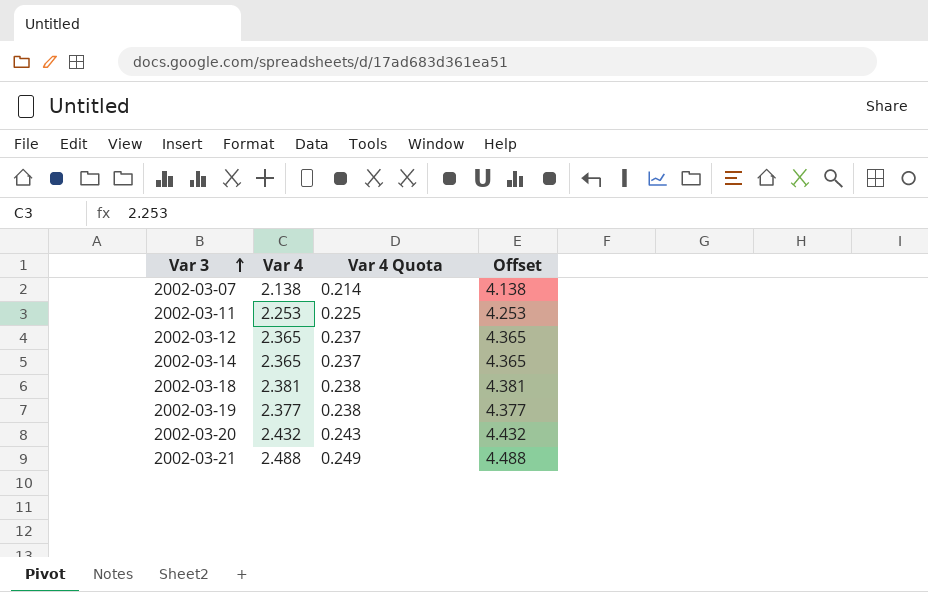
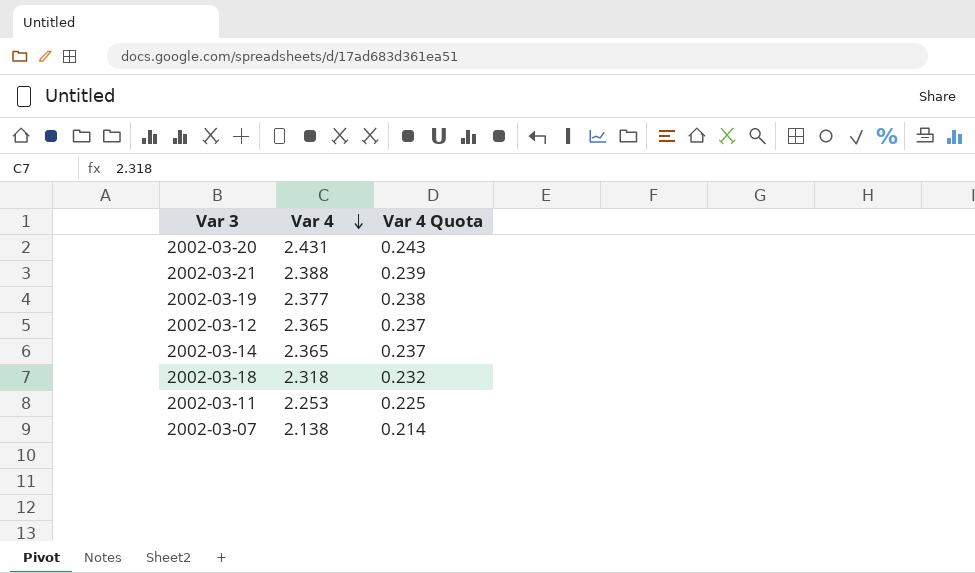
row order: Var 3 ascending -> Var 4 descending
column Offset | formula: [Var 4] + 2 -> none
2002-03-20 | Var 4: 2.432 -> 2.431
2002-03-21 | Var 4: 2.488 -> 2.388
2002-03-21 | Var 4 Quota: 0.249 -> 0.239
2002-03-18 | Var 4: 2.381 -> 2.318
2002-03-18 | Var 4 Quota: 0.238 -> 0.232

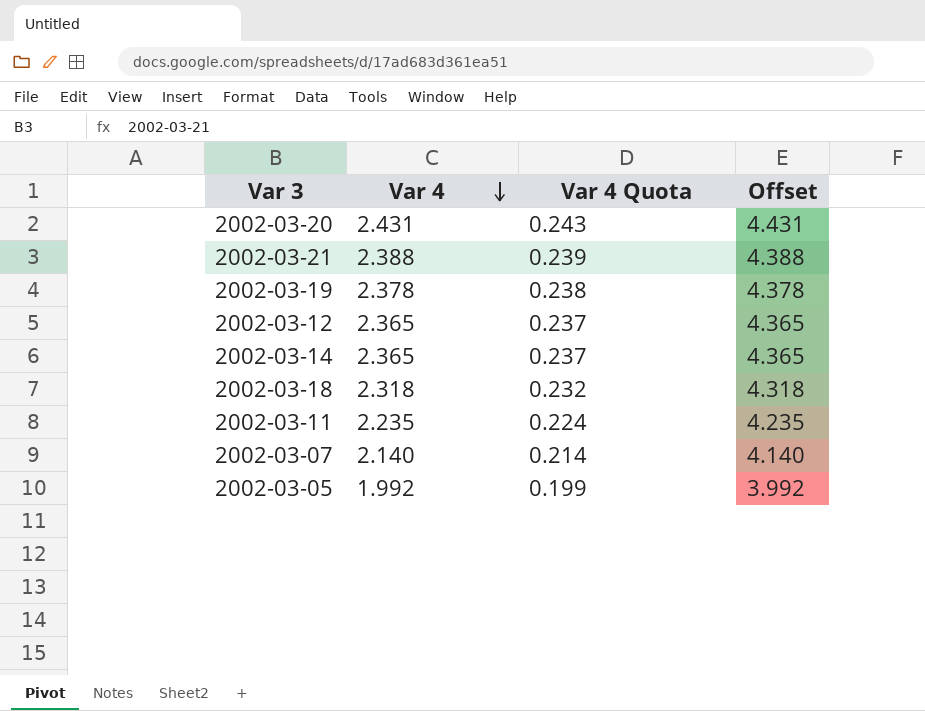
column Offset | formula: none -> [Var 4] + 2
2002-03-19 | Var 4: 2.377 -> 2.378
2002-03-11 | Var 4: 2.253 -> 2.235
2002-03-11 | Var 4 Quota: 0.225 -> 0.224
2002-03-07 | Var 4: 2.138 -> 2.140
row 2002-03-05: none -> 1.992 | 0.199 | 3.992

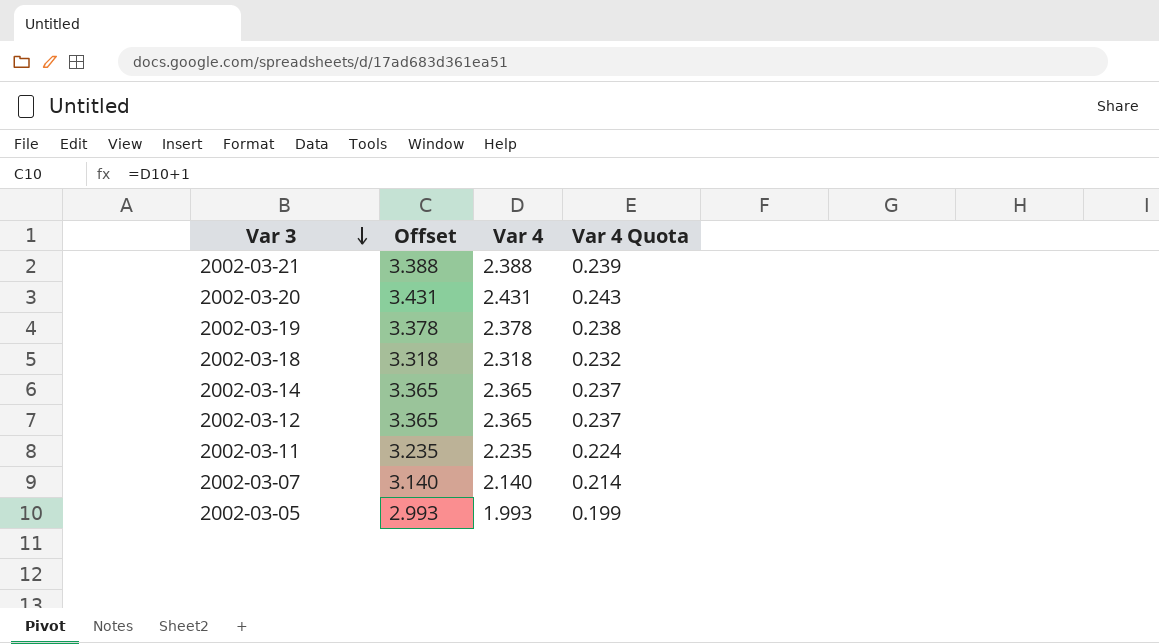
row order: Var 4 descending -> Var 3 descending
column Offset | formula: [Var 4] + 2 -> [Var 4] + 1
column Offset | position: 4 -> 2
2002-03-05 | Var 4: 1.992 -> 1.993

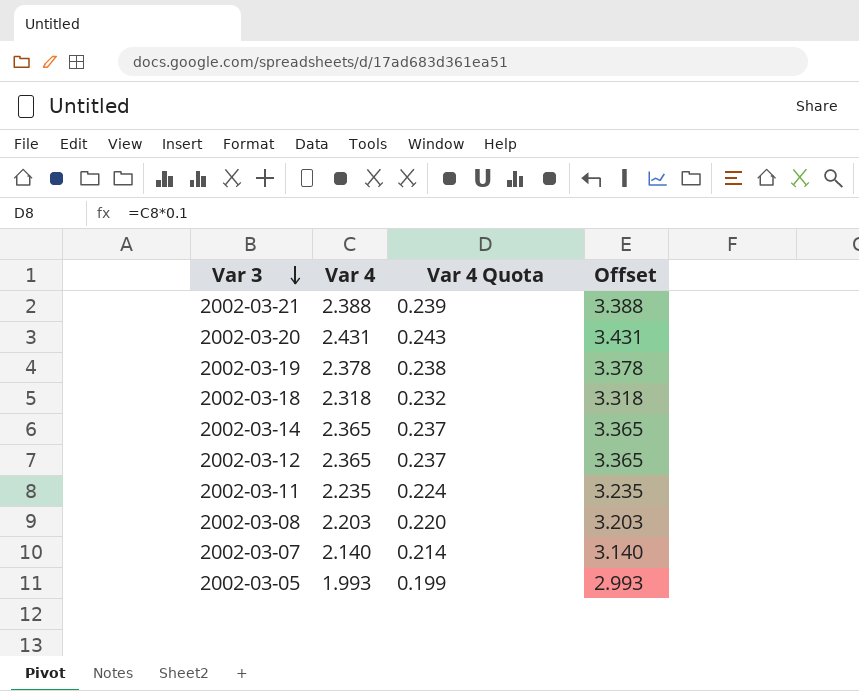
column Offset | position: 2 -> 4
row 2002-03-08: none -> 2.203 | 0.220 | 3.203

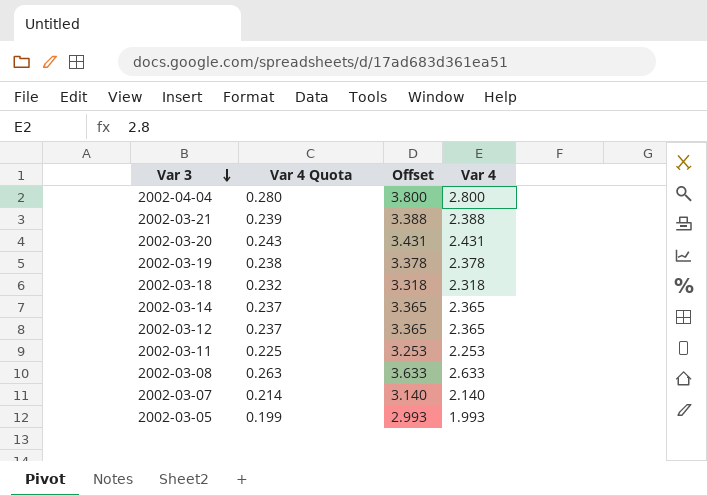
column Var 4 | position: 2 -> 4
row 2002-04-04: none -> 0.280 | 3.800 | 2.800
2002-03-11 | Var 4 Quota: 0.224 -> 0.225
2002-03-11 | Offset: 3.235 -> 3.253
2002-03-11 | Var 4: 2.235 -> 2.253
2002-03-08 | Var 4 Quota: 0.220 -> 0.263
2002-03-08 | Offset: 3.203 -> 3.633
2002-03-08 | Var 4: 2.203 -> 2.633

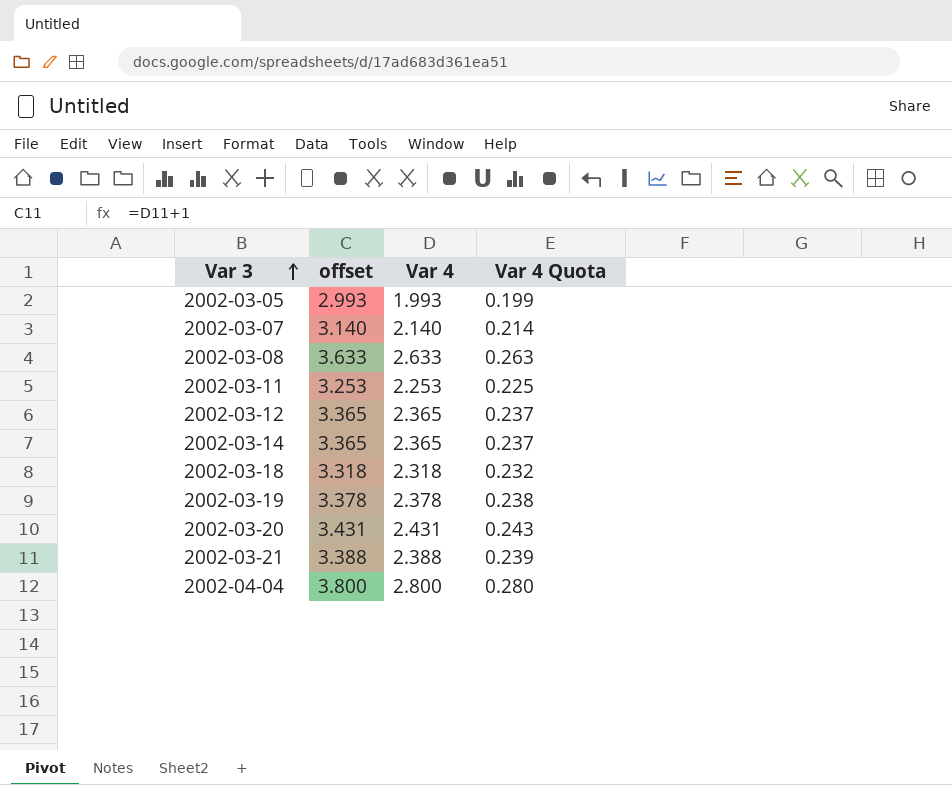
row order: Var 3 descending -> Var 3 ascending
column name: Offset -> offset
column Var 4 Quota | position: 2 -> 4

